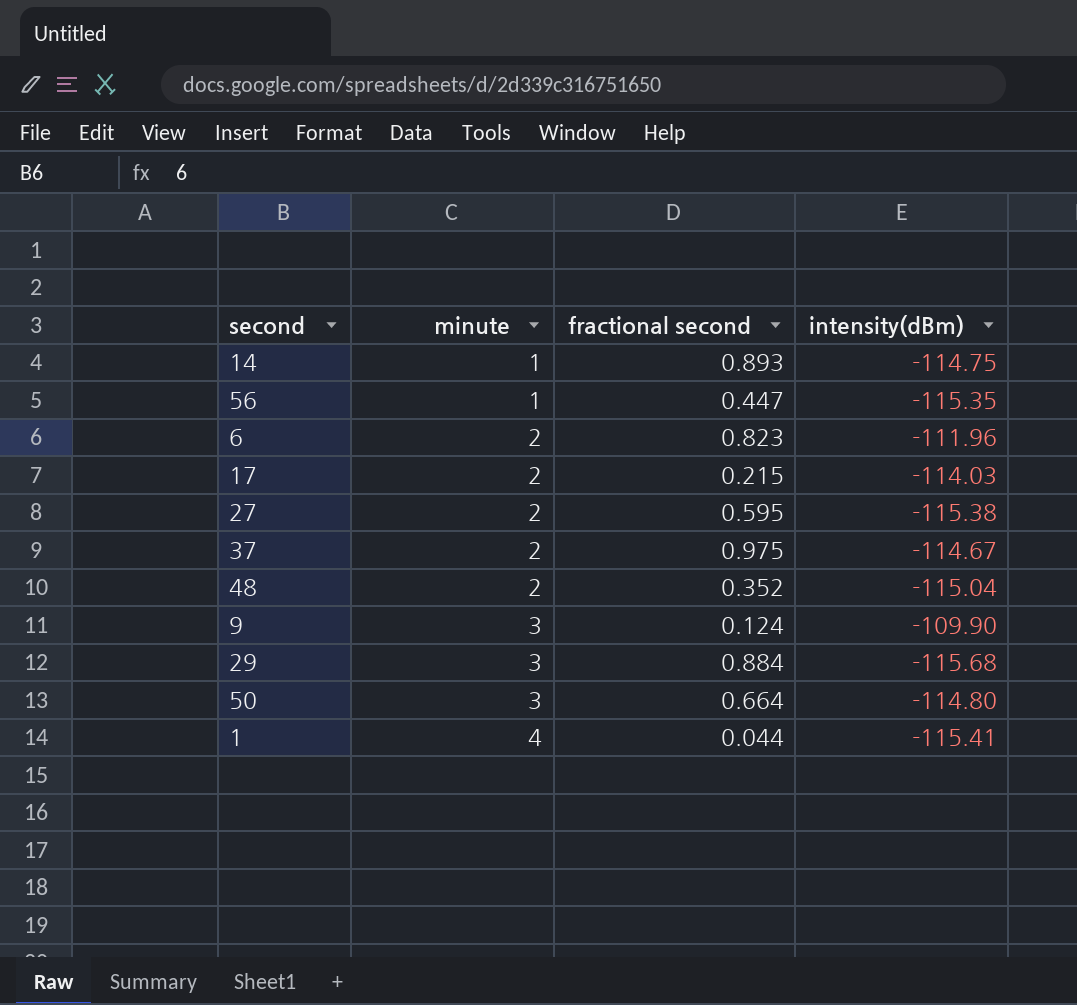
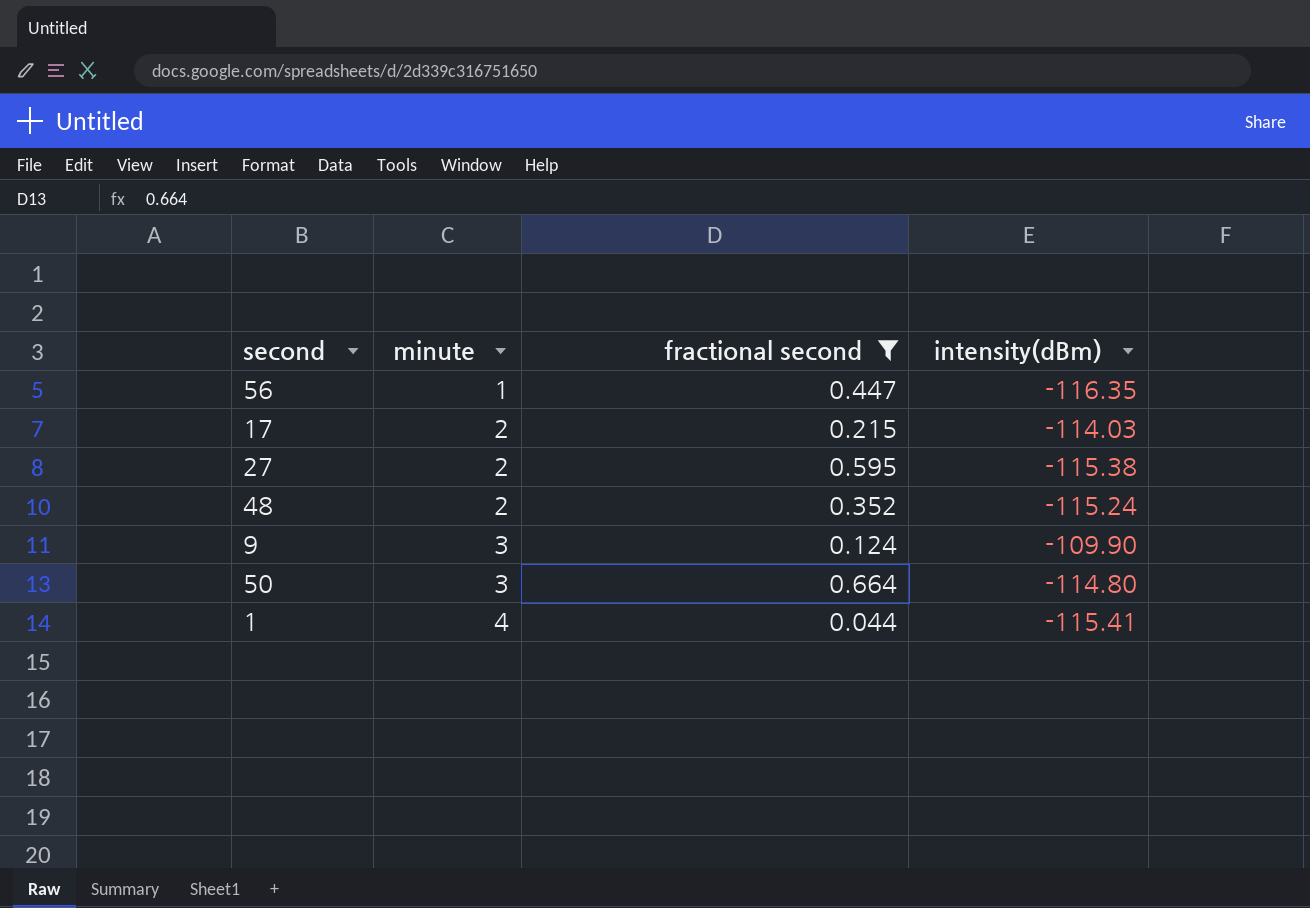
filter: none -> fractional second <= 0.664
56 | intensity(dBm): -115.35 -> -116.35
48 | intensity(dBm): -115.04 -> -115.24

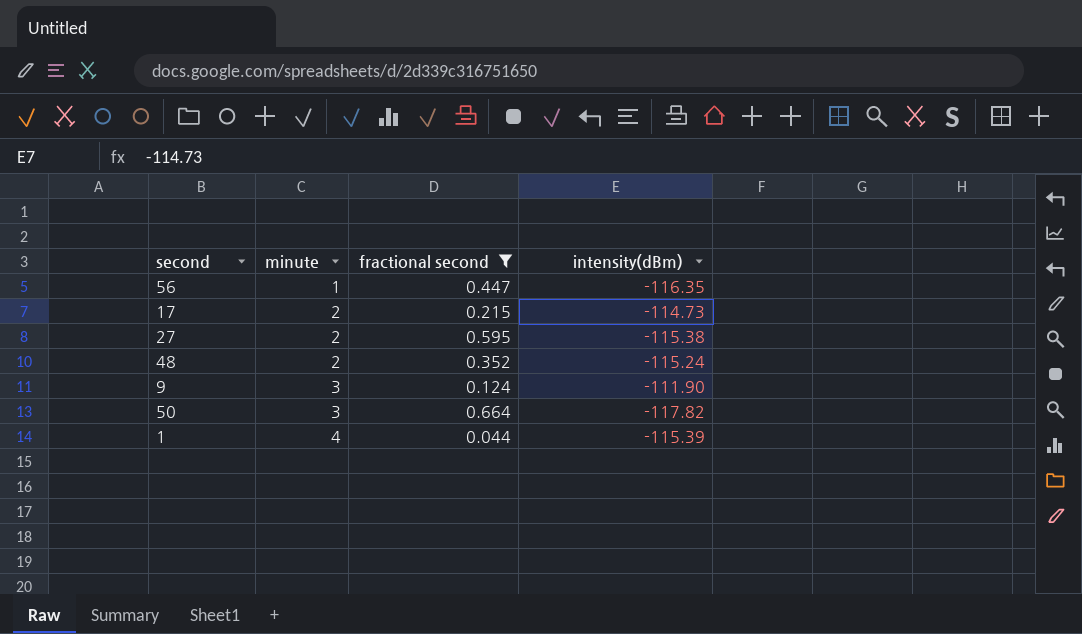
17 | intensity(dBm): -114.03 -> -114.73
9 | intensity(dBm): -109.90 -> -111.90
50 | intensity(dBm): -114.80 -> -117.82
1 | intensity(dBm): -115.41 -> -115.39

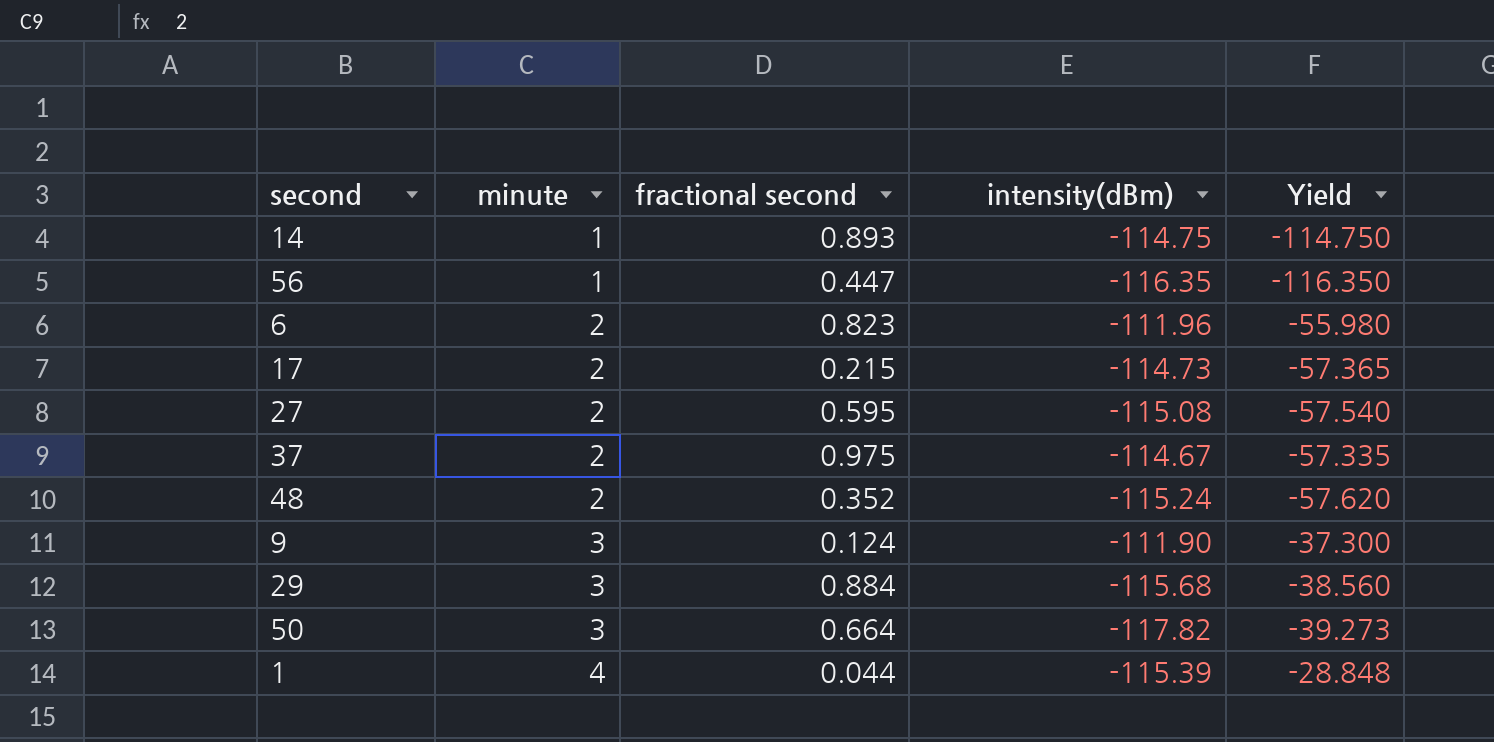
filter: fractional second <= 0.664 -> none
column Yield | formula: none -> [intensity(dBm)] / [minute]
27 | intensity(dBm): -115.38 -> -115.08

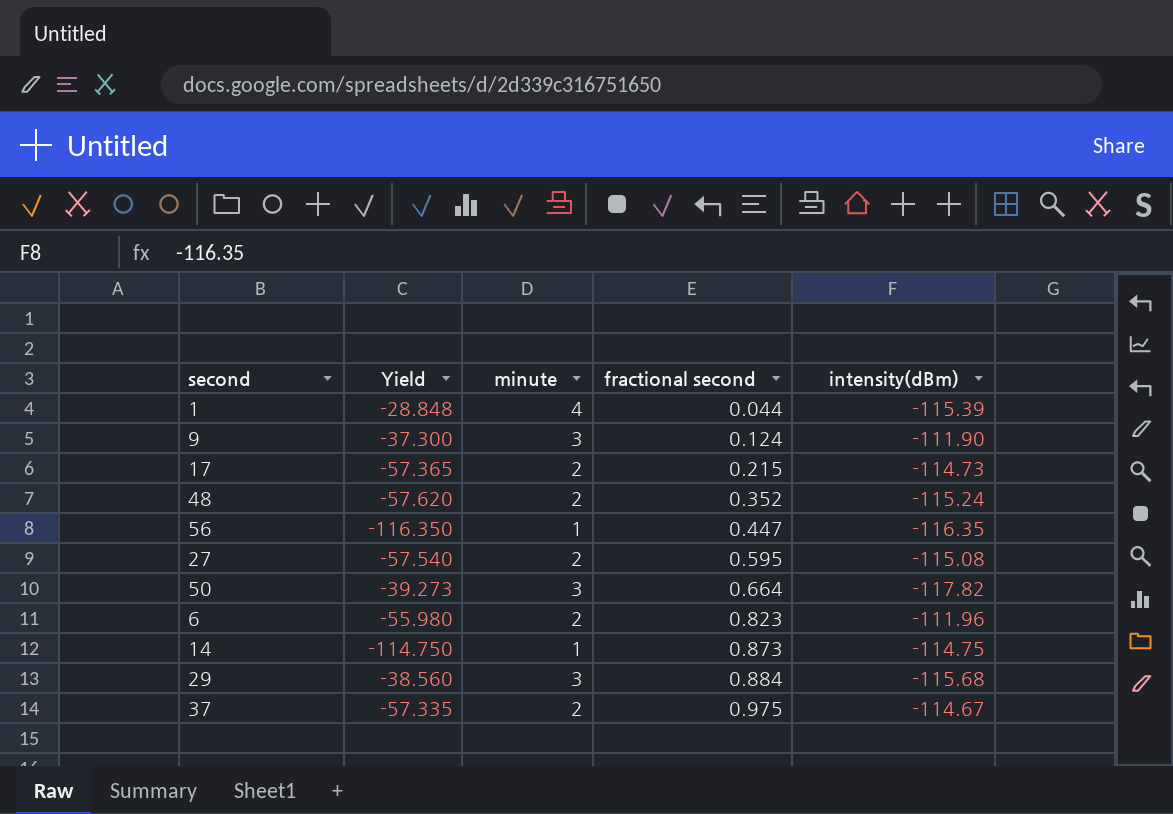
row order: minute ascending -> fractional second ascending
column Yield | position: 5 -> 2
14 | fractional second: 0.893 -> 0.873

